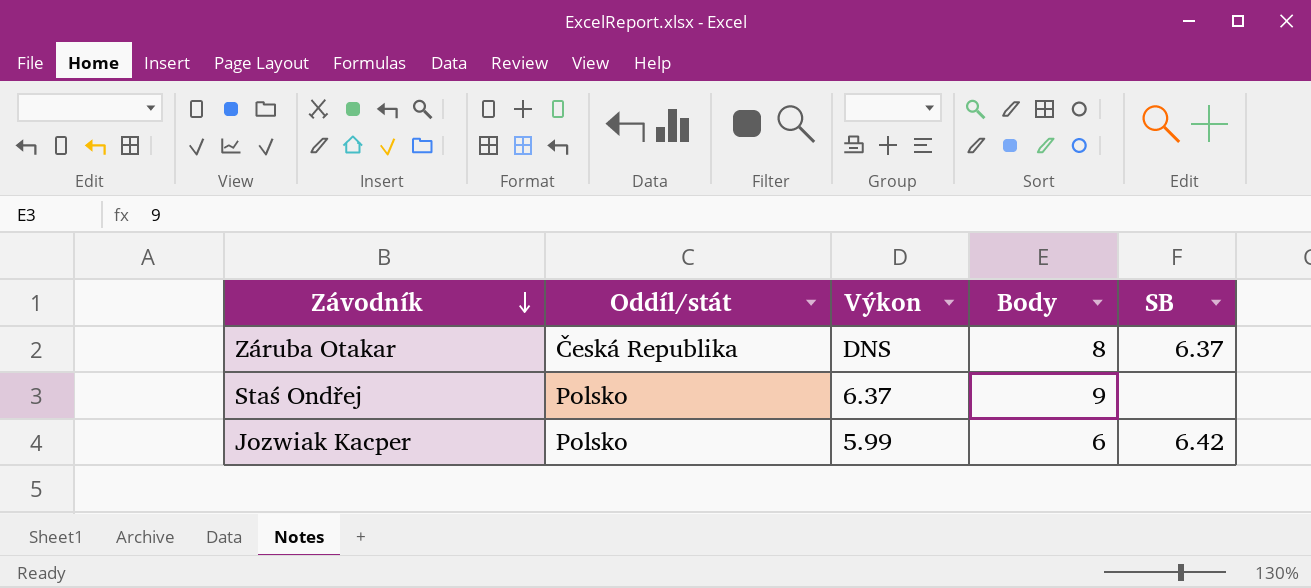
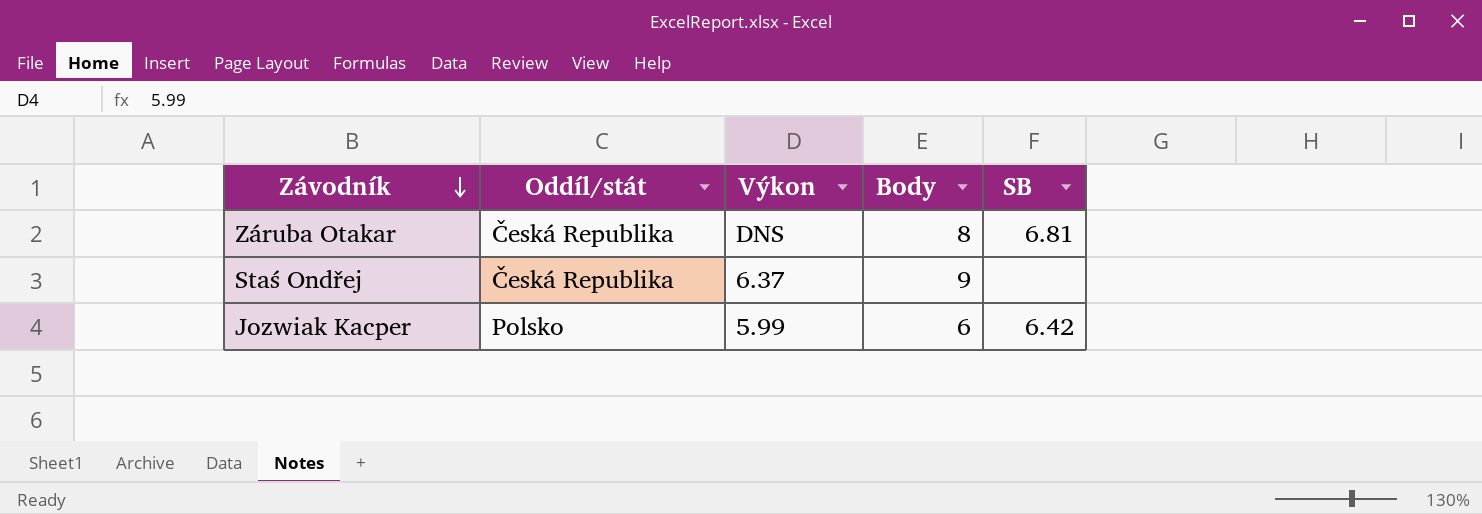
Záruba Otakar | SB: 6.37 -> 6.81
Staś Ondřej | Oddíl/stát: Polsko -> Česká Republika

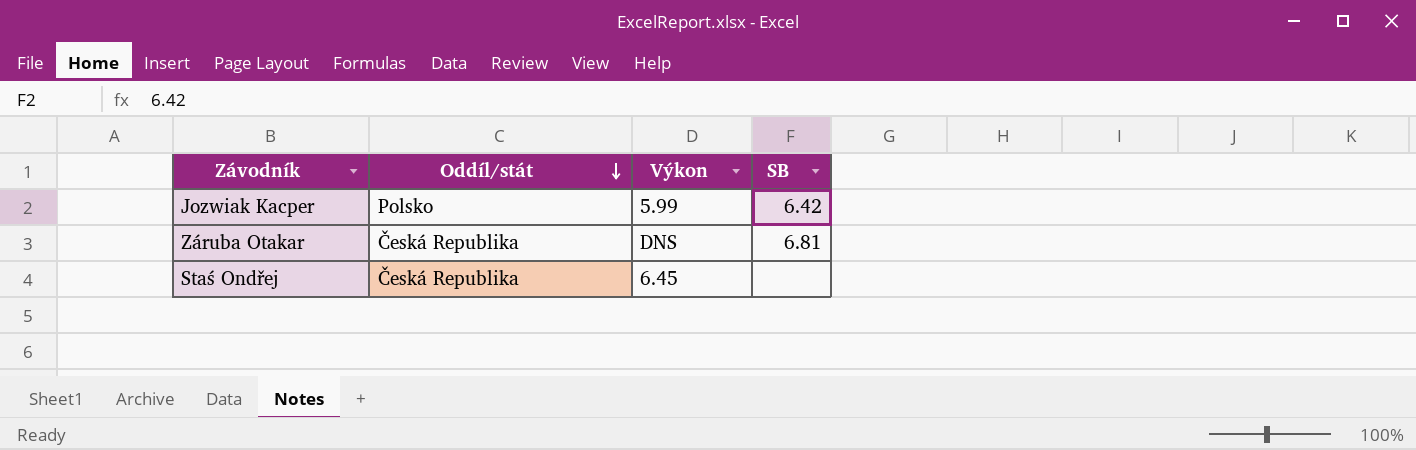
row order: Závodník descending -> Oddíl/stát descending
column Body | position: 4 -> none
Staś Ondřej | Výkon: 6.37 -> 6.45

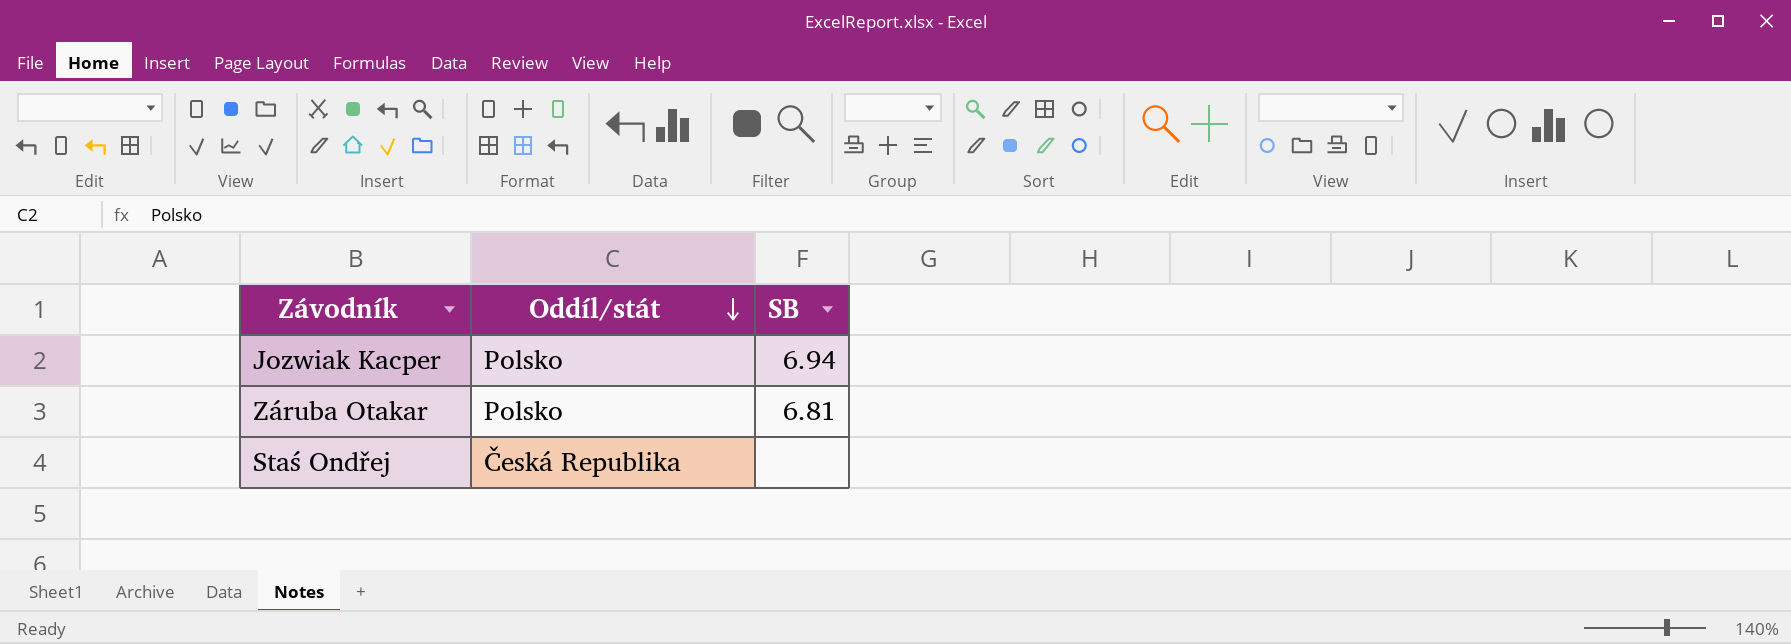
column Výkon | position: 3 -> none
Jozwiak Kacper | SB: 6.42 -> 6.94
Záruba Otakar | Oddíl/stát: Česká Republika -> Polsko

